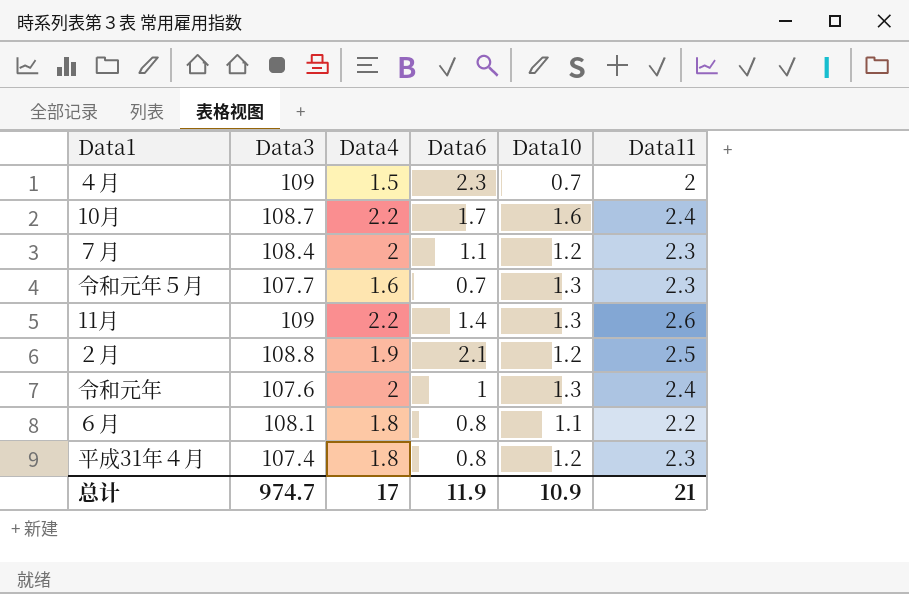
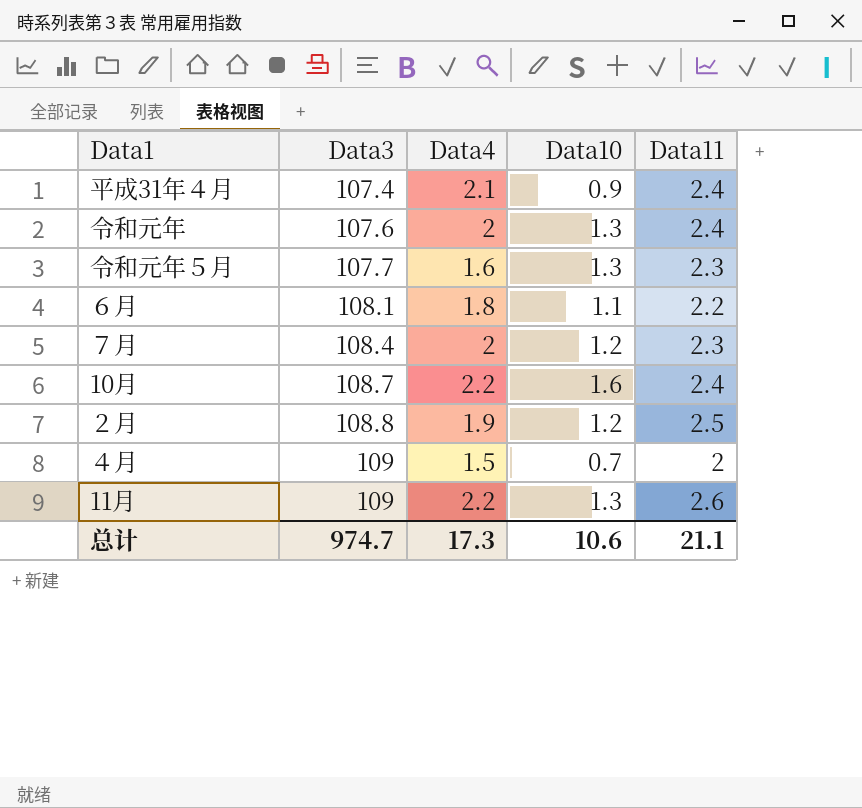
row order: none -> Data3 ascending
column Data6 | position: 4 -> none
平成31年４月 | Data4: 1.8 -> 2.1
平成31年４月 | Data10: 1.2 -> 0.9
平成31年４月 | Data11: 2.3 -> 2.4
总计 | Data4: 17 -> 17.3
总计 | Data10: 10.9 -> 10.6
总计 | Data11: 21 -> 21.1

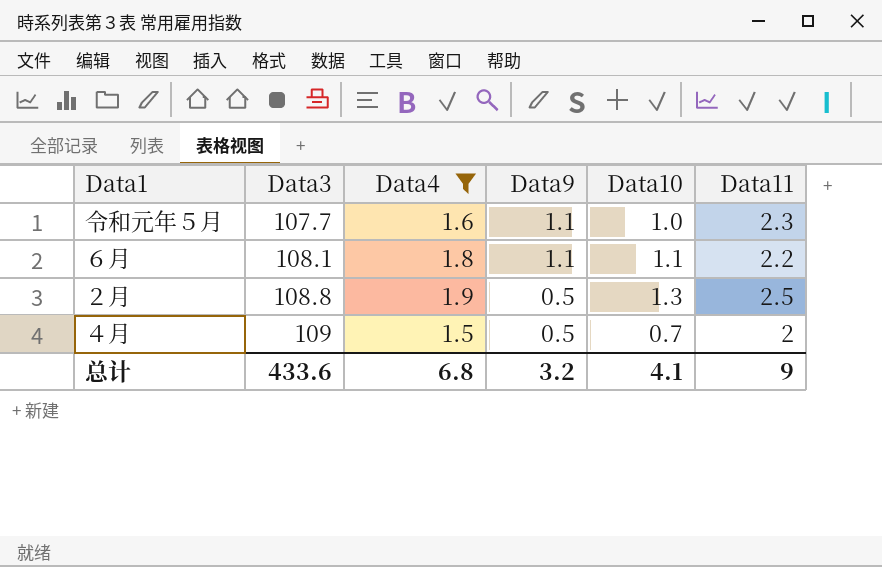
filter: none -> Data4 <= 1.9
column Data9 | position: none -> 4
令和元年５月 | Data10: 1.3 -> 1.0
２月 | Data10: 1.2 -> 1.3
总计 | Data3: 974.7 -> 433.6
总计 | Data4: 17.3 -> 6.8
总计 | Data10: 10.6 -> 4.1
总计 | Data11: 21.1 -> 9

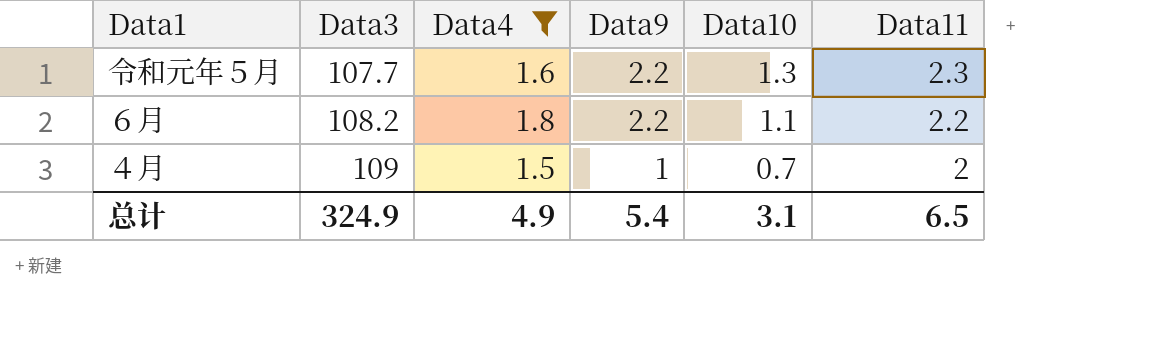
row ２月: 108.8 | 1.9 | 0.5 | 1.3 | 2.5 -> none
令和元年５月 | Data9: 1.1 -> 2.2
令和元年５月 | Data10: 1.0 -> 1.3
６月 | Data3: 108.1 -> 108.2
６月 | Data9: 1.1 -> 2.2
４月 | Data9: 0.5 -> 1
总计 | Data3: 433.6 -> 324.9
总计 | Data4: 6.8 -> 4.9
总计 | Data9: 3.2 -> 5.4
总计 | Data10: 4.1 -> 3.1
总计 | Data11: 9 -> 6.5

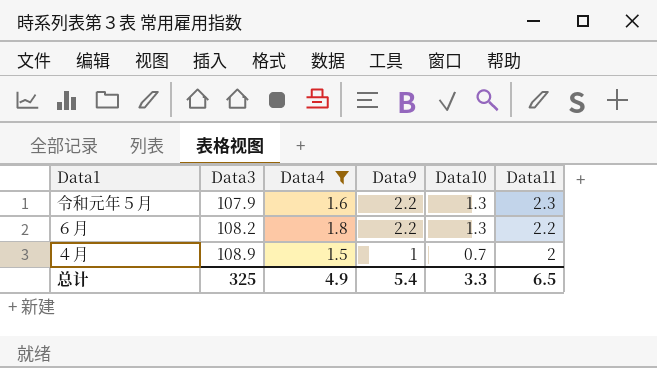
令和元年５月 | Data3: 107.7 -> 107.9
６月 | Data10: 1.1 -> 1.3
４月 | Data3: 109 -> 108.9
总计 | Data3: 324.9 -> 325
总计 | Data10: 3.1 -> 3.3

